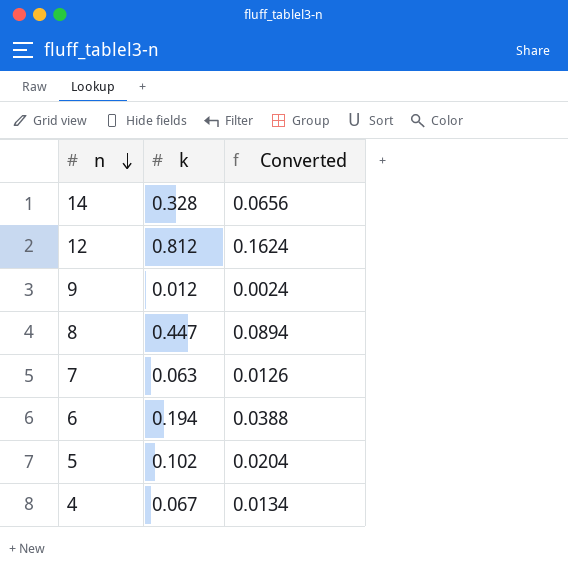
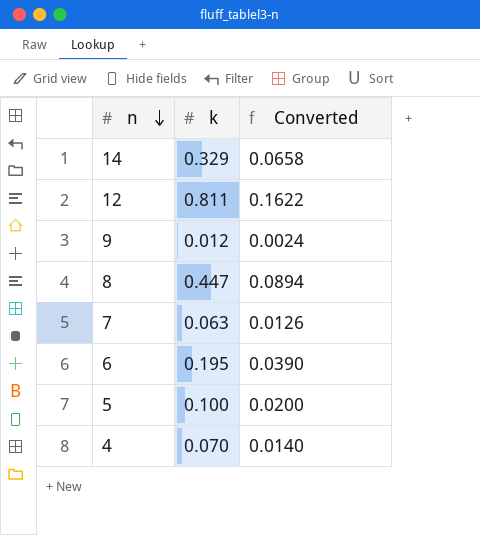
14 | k: 0.328 -> 0.329
14 | Converted: 0.0656 -> 0.0658
12 | k: 0.812 -> 0.811
12 | Converted: 0.1624 -> 0.1622
6 | k: 0.194 -> 0.195
6 | Converted: 0.0388 -> 0.0390
5 | k: 0.102 -> 0.100
5 | Converted: 0.0204 -> 0.0200
4 | k: 0.067 -> 0.070
4 | Converted: 0.0134 -> 0.0140

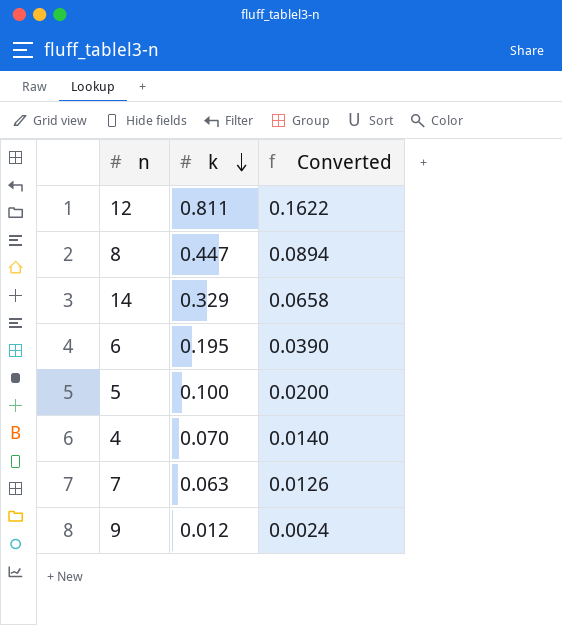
row order: n descending -> k descending

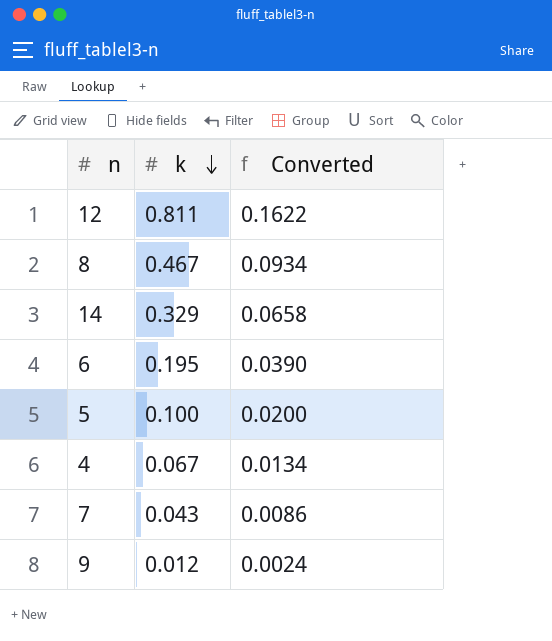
8 | k: 0.447 -> 0.467
8 | Converted: 0.0894 -> 0.0934
4 | k: 0.070 -> 0.067
4 | Converted: 0.0140 -> 0.0134
7 | k: 0.063 -> 0.043
7 | Converted: 0.0126 -> 0.0086

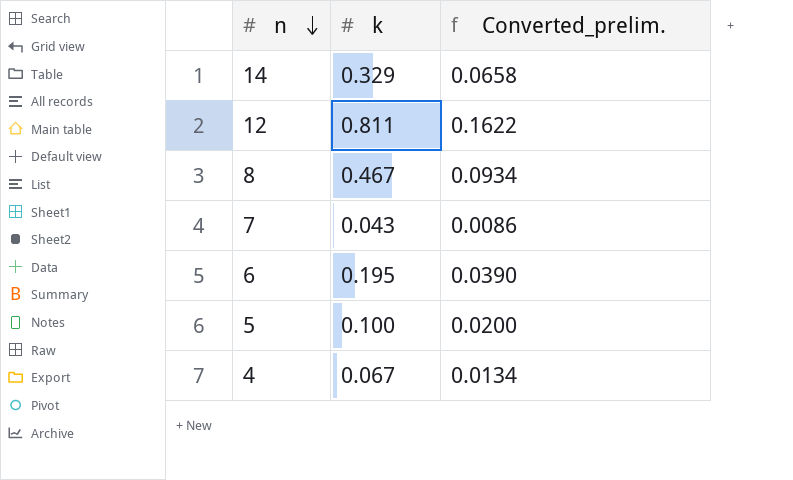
row order: k descending -> n descending
column name: Converted -> Converted_prelim.
row 9: 0.012 | 0.0024 -> none

